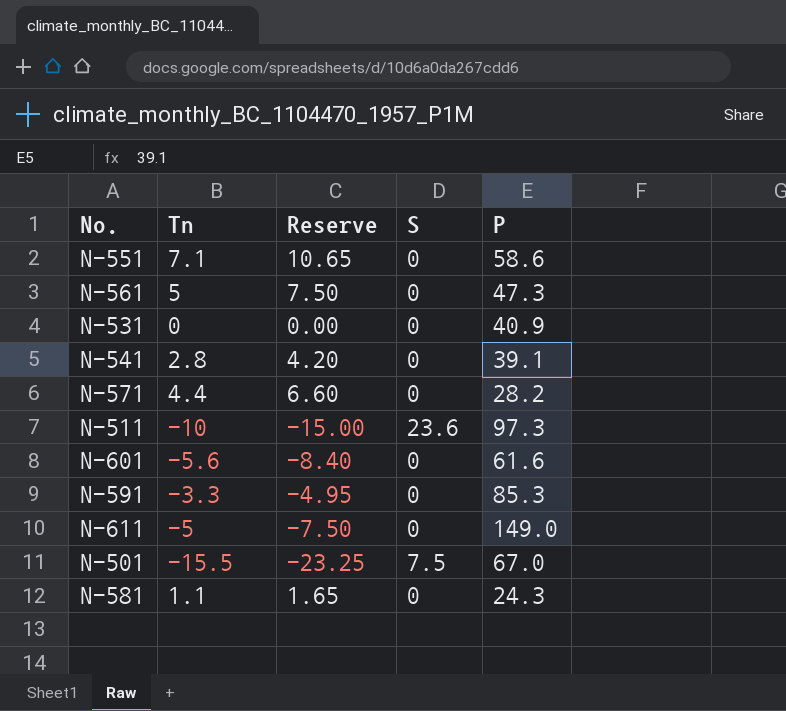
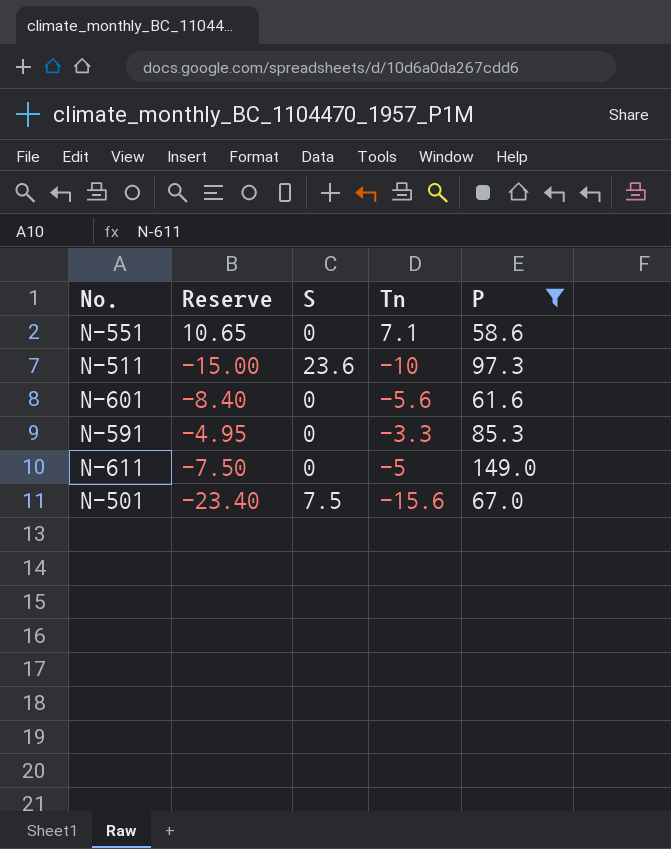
filter: none -> P >= 58.6
column Tn | position: 2 -> 4
N-501 | Reserve: -23.25 -> -23.40
N-501 | Tn: -15.5 -> -15.6

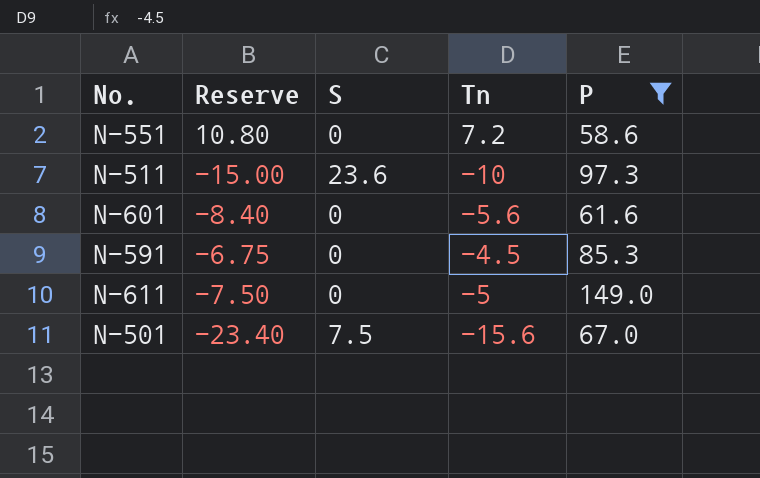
N-551 | Reserve: 10.65 -> 10.80
N-551 | Tn: 7.1 -> 7.2
N-591 | Reserve: -4.95 -> -6.75
N-591 | Tn: -3.3 -> -4.5

